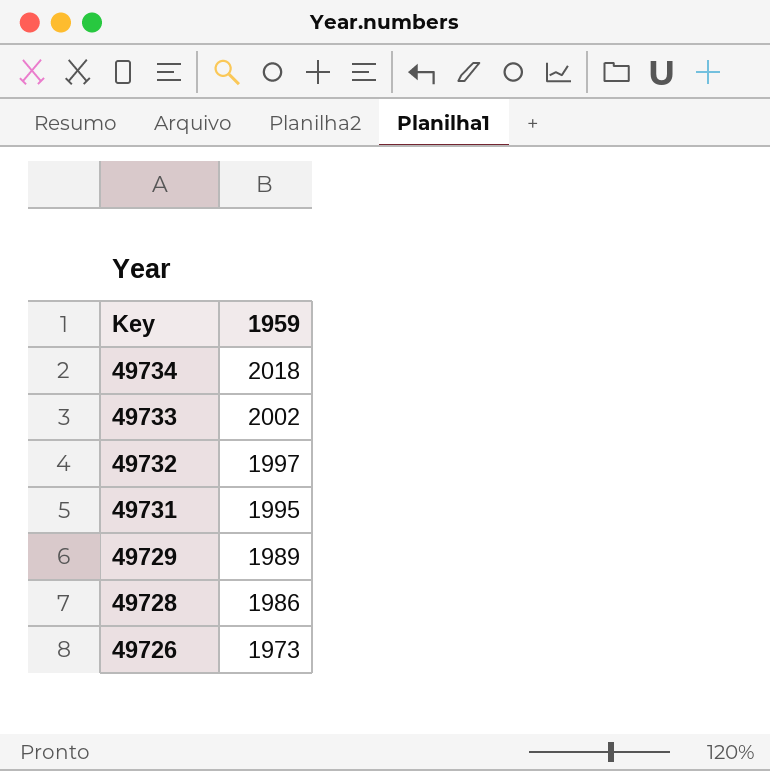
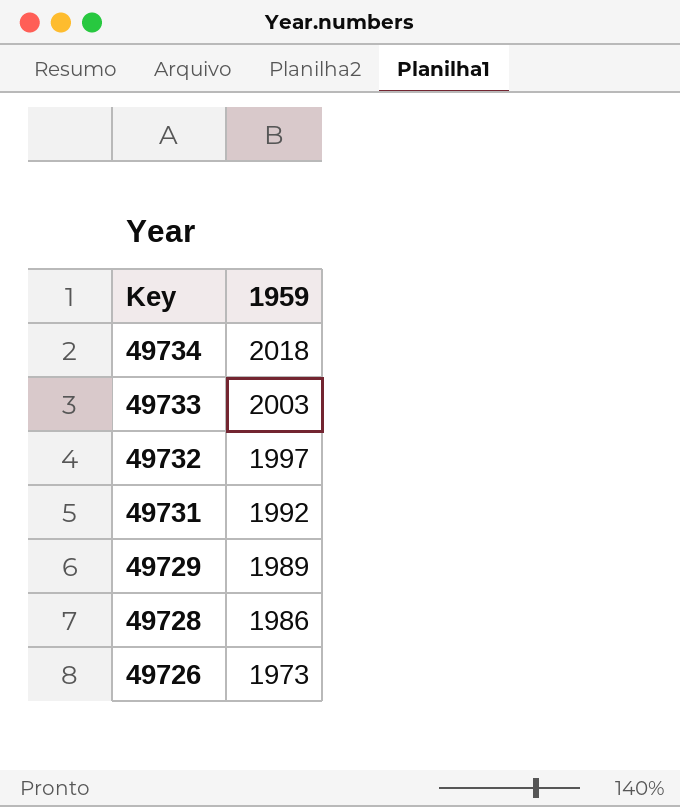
49733 | 1959: 2002 -> 2003
49731 | 1959: 1995 -> 1992

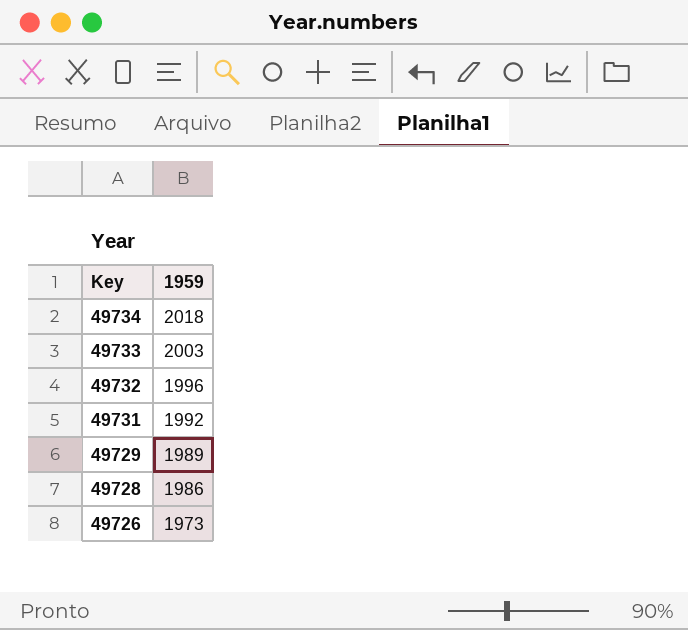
49732 | 1959: 1997 -> 1996

